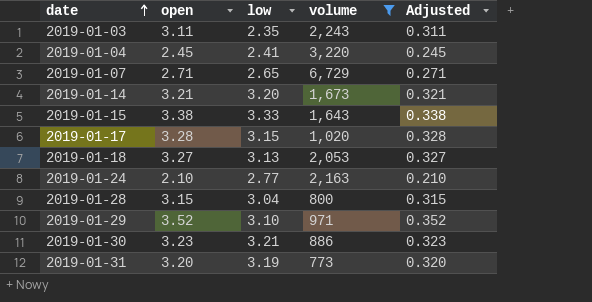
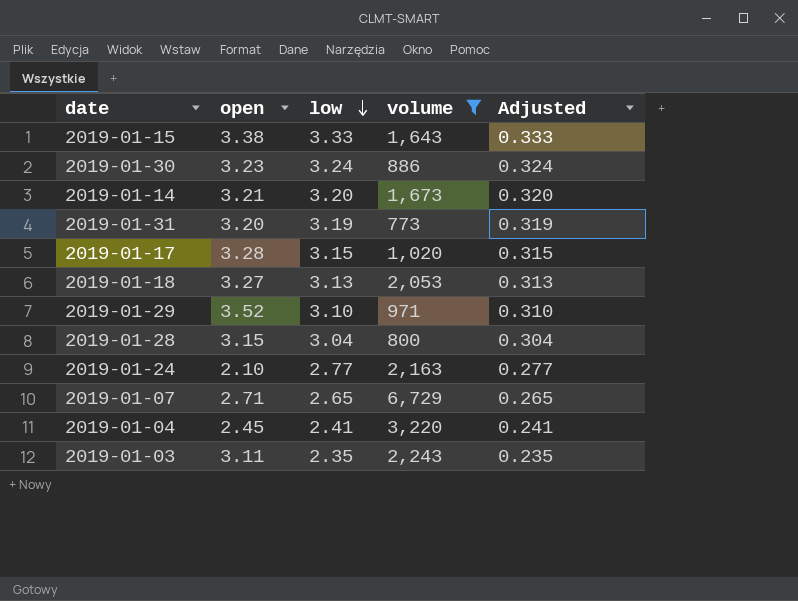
row order: date ascending -> low descending
column Adjusted | formula: [open] * 0.1 -> [low] * 0.1
2019-01-30 | low: 3.21 -> 3.24

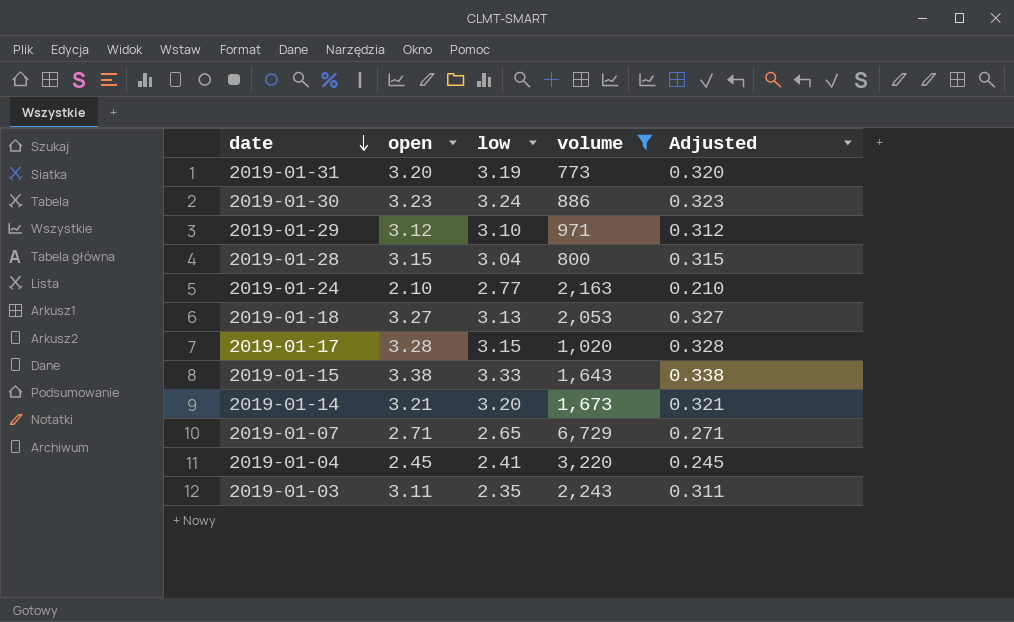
row order: low descending -> date descending
column Adjusted | formula: [low] * 0.1 -> [open] * 0.1
2019-01-29 | open: 3.52 -> 3.12

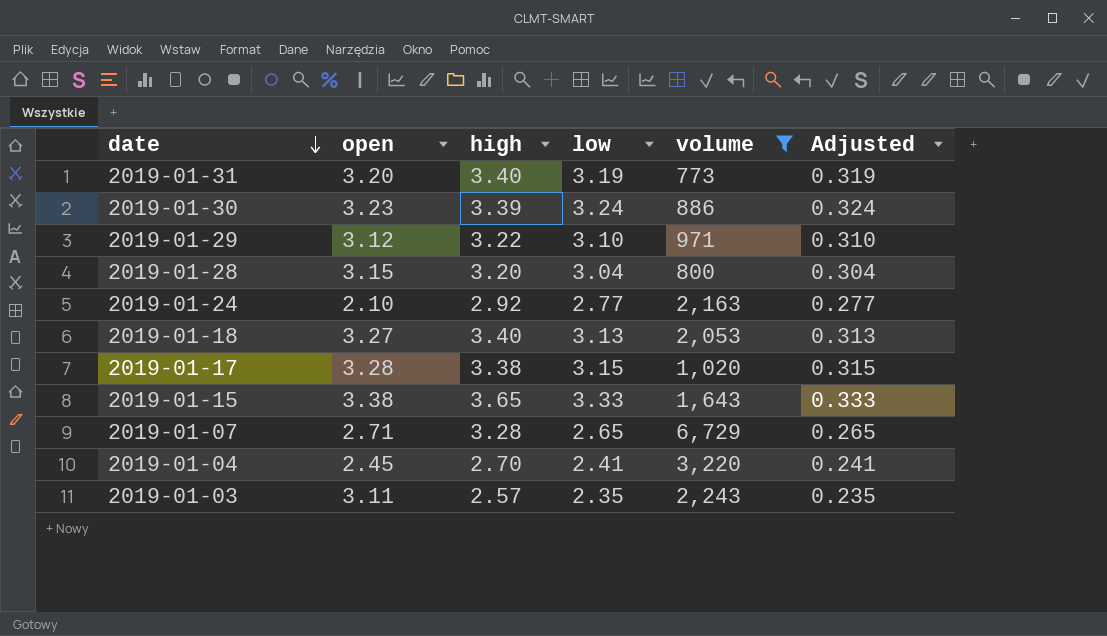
column high | position: none -> 3
column Adjusted | formula: [open] * 0.1 -> [low] * 0.1
row 2019-01-14: 3.21 | 3.20 | 1,673 | 0.321 -> none

